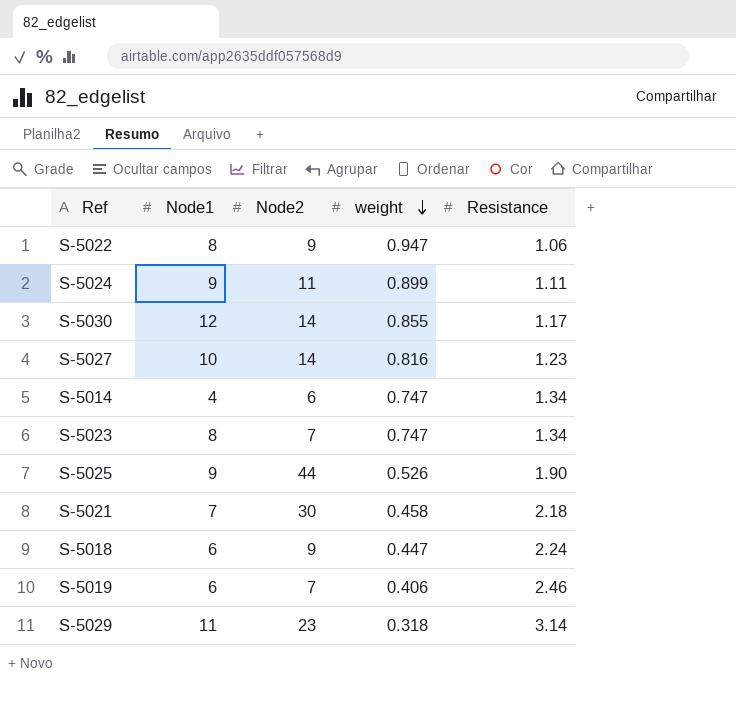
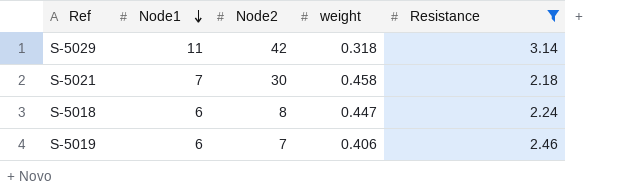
filter: none -> Resistance >= 2.18
row order: weight descending -> Node1 descending
S-5029 | Node2: 23 -> 42
S-5018 | Node2: 9 -> 8

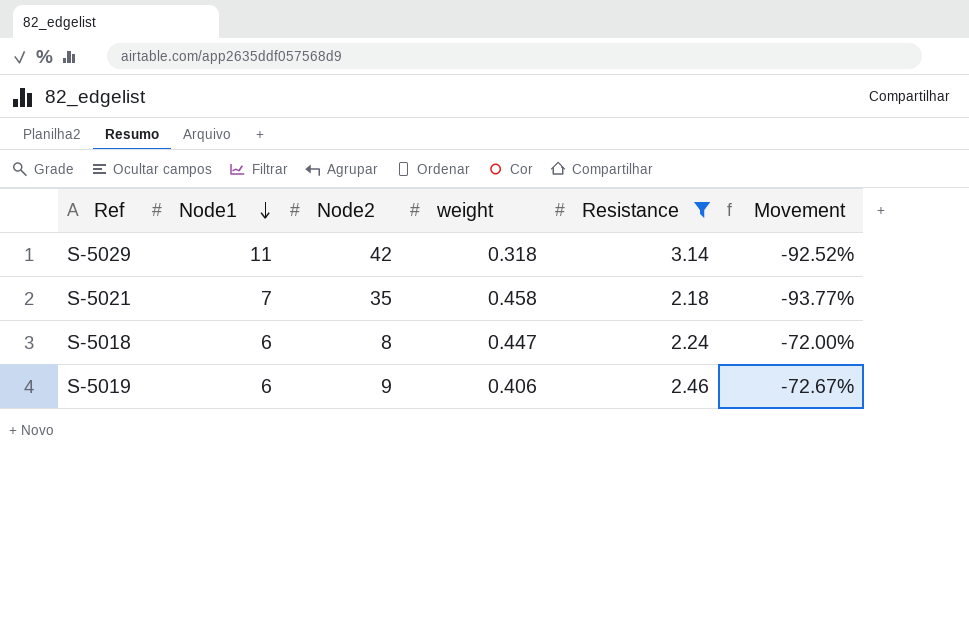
column Movement | formula: none -> ([Resistance] - [Node2]) / [Node2]
S-5021 | Node2: 30 -> 35
S-5019 | Node2: 7 -> 9

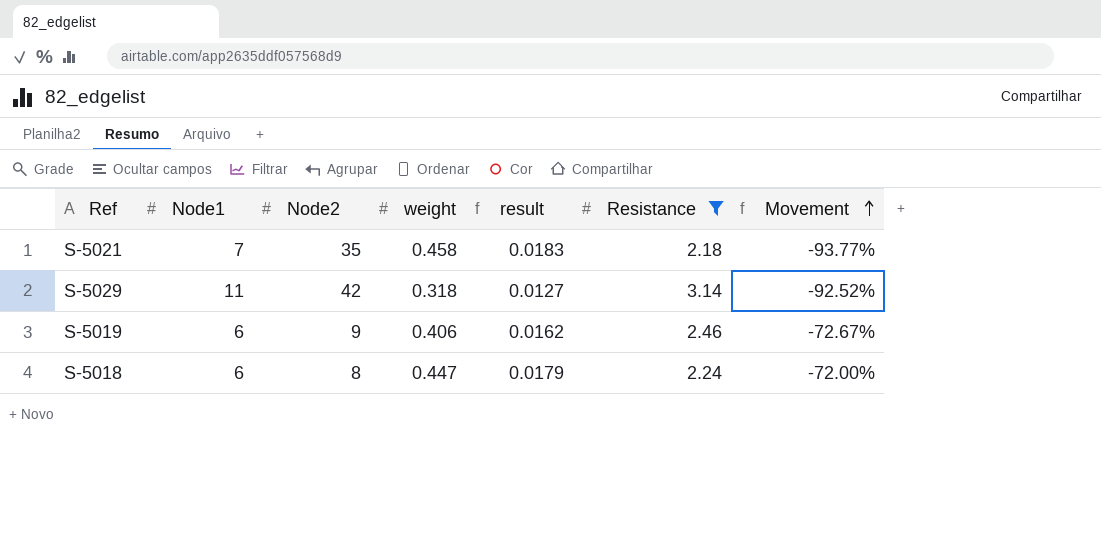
row order: Node1 descending -> Movement ascending
column result | formula: none -> [weight] * 0.04

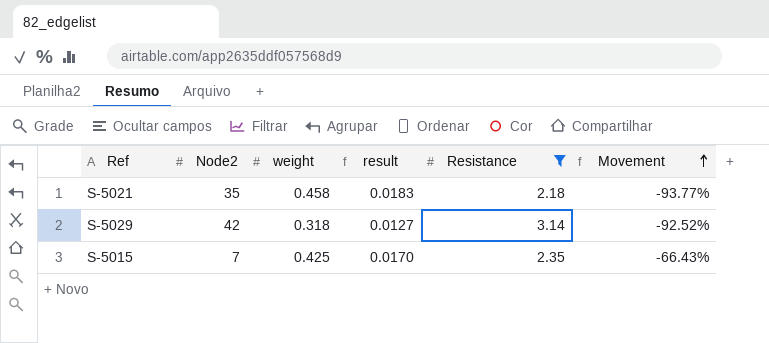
column Node1 | position: 2 -> none
row S-5019: 6 | 9 | 0.406 | 0.0162 | 2.46 | -72.67% -> none
row S-5018: 6 | 8 | 0.447 | 0.0179 | 2.24 | -72.00% -> none
row S-5015: none -> 7 | 0.425 | 0.0170 | 2.35 | -66.43%

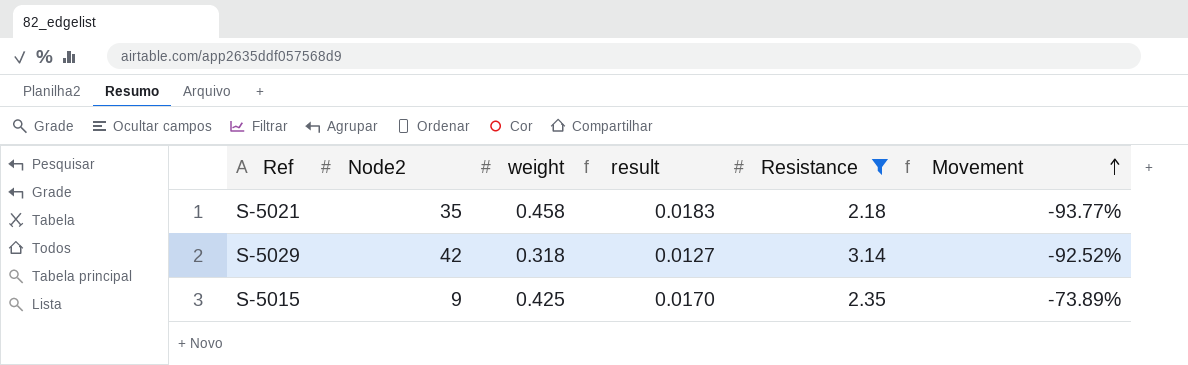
S-5015 | Node2: 7 -> 9
S-5015 | Movement: -66.43% -> -73.89%

